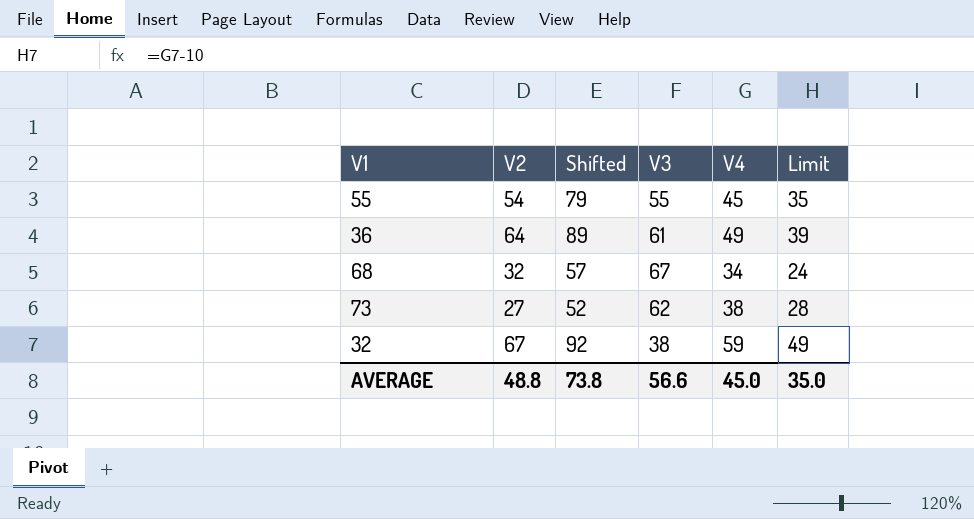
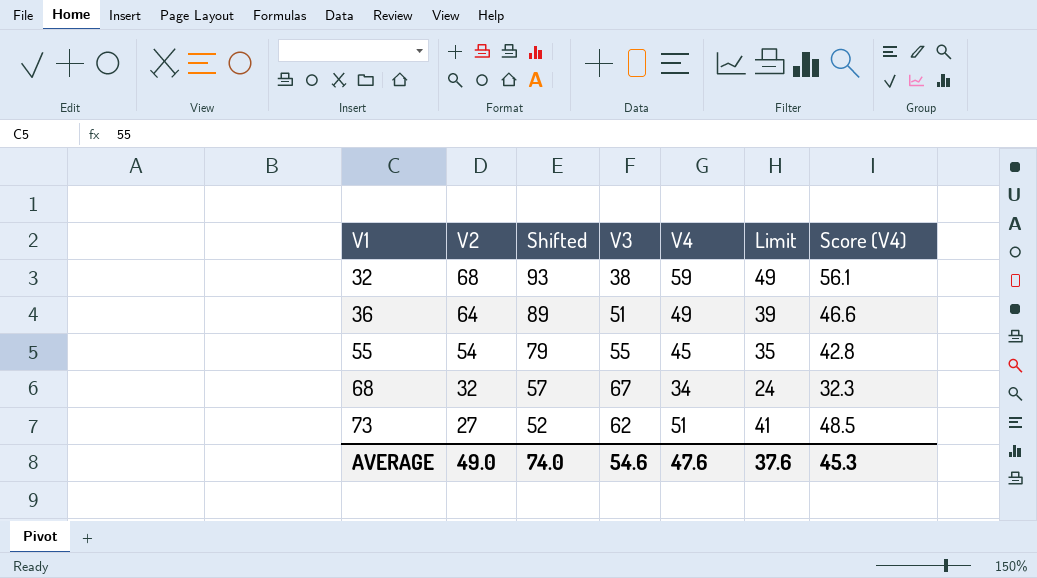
row order: none -> V1 ascending
column Score (V4) | formula: none -> [V4] * 0.95
32 | V2: 67 -> 68
32 | Shifted: 92 -> 93
36 | V3: 61 -> 51
73 | V4: 38 -> 51
73 | Limit: 28 -> 41
AVERAGE | V2: 48.8 -> 49.0
AVERAGE | Shifted: 73.8 -> 74.0
AVERAGE | V3: 56.6 -> 54.6
AVERAGE | V4: 45.0 -> 47.6
AVERAGE | Limit: 35.0 -> 37.6

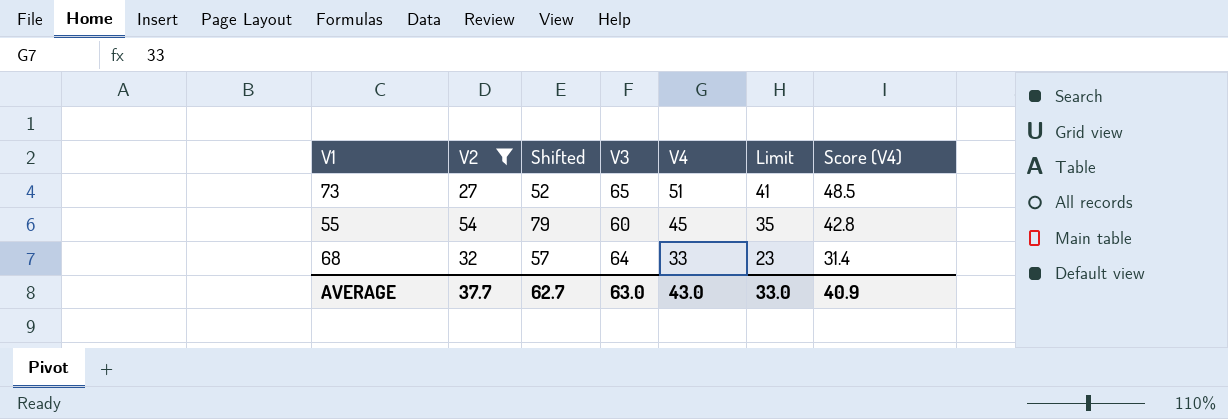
filter: none -> V2 <= 54
row order: V1 ascending -> V4 descending
73 | V3: 62 -> 65
55 | V3: 55 -> 60
68 | V3: 67 -> 64
68 | V4: 34 -> 33
68 | Limit: 24 -> 23
68 | Score (V4): 32.3 -> 31.4
AVERAGE | V2: 49.0 -> 37.7
AVERAGE | Shifted: 74.0 -> 62.7
AVERAGE | V3: 54.6 -> 63.0
AVERAGE | V4: 47.6 -> 43.0
AVERAGE | Limit: 37.6 -> 33.0
AVERAGE | Score (V4): 45.3 -> 40.9

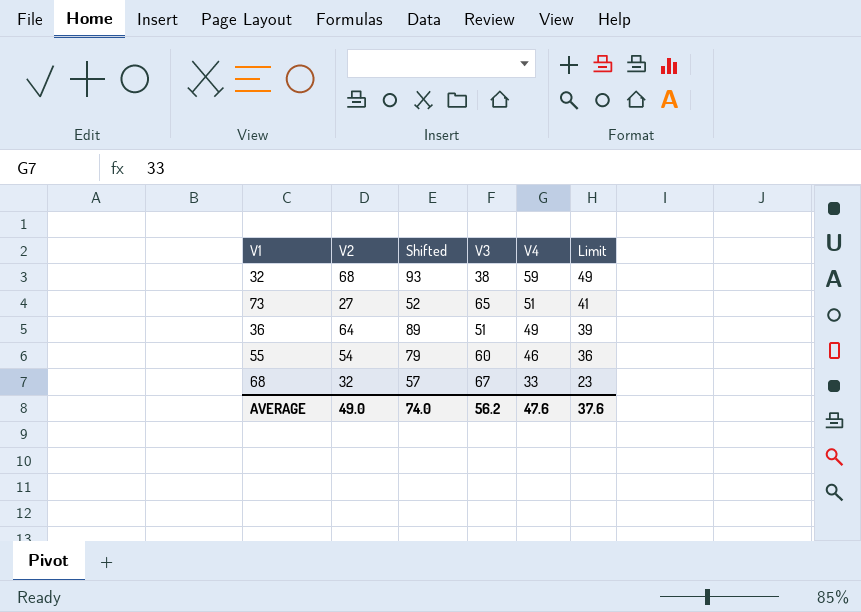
filter: V2 <= 54 -> none
column Score (V4) | formula: [V4] * 0.95 -> none
55 | V4: 45 -> 46
55 | Limit: 35 -> 36
68 | V3: 64 -> 67
AVERAGE | V2: 37.7 -> 49.0
AVERAGE | Shifted: 62.7 -> 74.0
AVERAGE | V3: 63.0 -> 56.2
AVERAGE | V4: 43.0 -> 47.6
AVERAGE | Limit: 33.0 -> 37.6

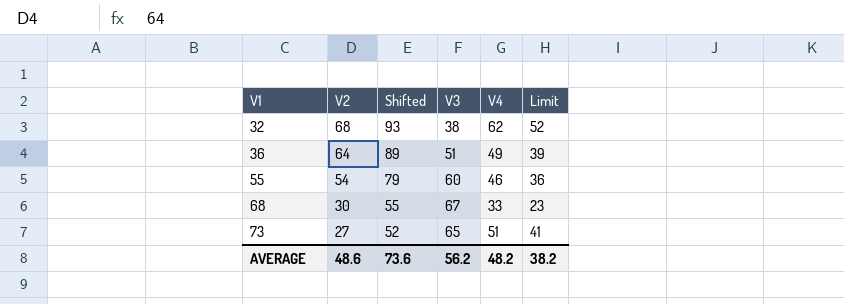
row order: V4 descending -> V1 ascending
32 | V4: 59 -> 62
32 | Limit: 49 -> 52
68 | V2: 32 -> 30
68 | Shifted: 57 -> 55
AVERAGE | V2: 49.0 -> 48.6
AVERAGE | Shifted: 74.0 -> 73.6
AVERAGE | V4: 47.6 -> 48.2
AVERAGE | Limit: 37.6 -> 38.2

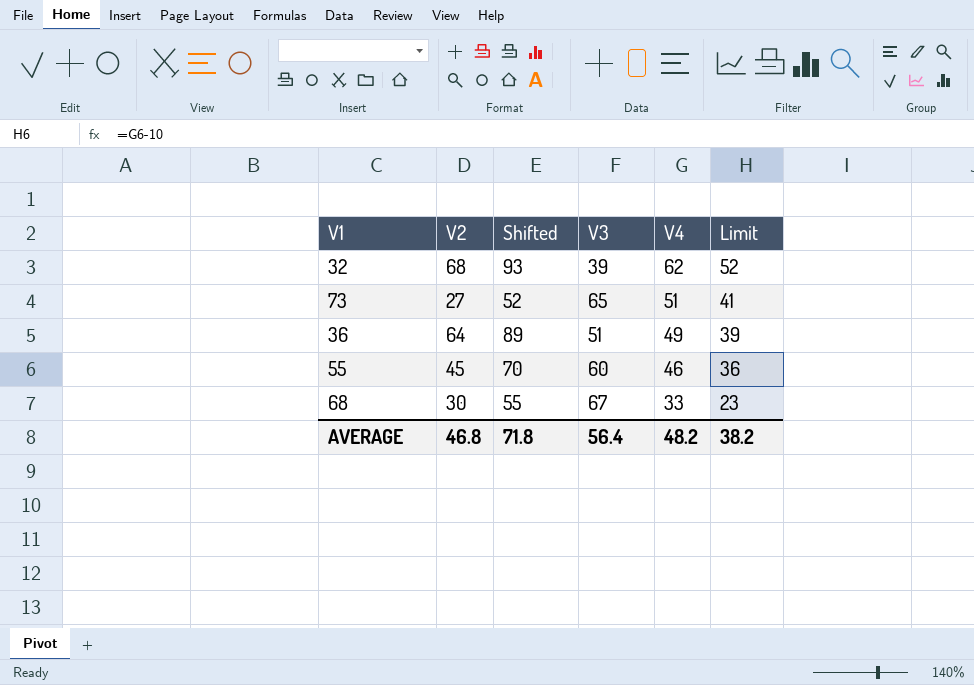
row order: V1 ascending -> V4 descending
32 | V3: 38 -> 39
55 | V2: 54 -> 45
55 | Shifted: 79 -> 70
AVERAGE | V2: 48.6 -> 46.8
AVERAGE | Shifted: 73.6 -> 71.8
AVERAGE | V3: 56.2 -> 56.4

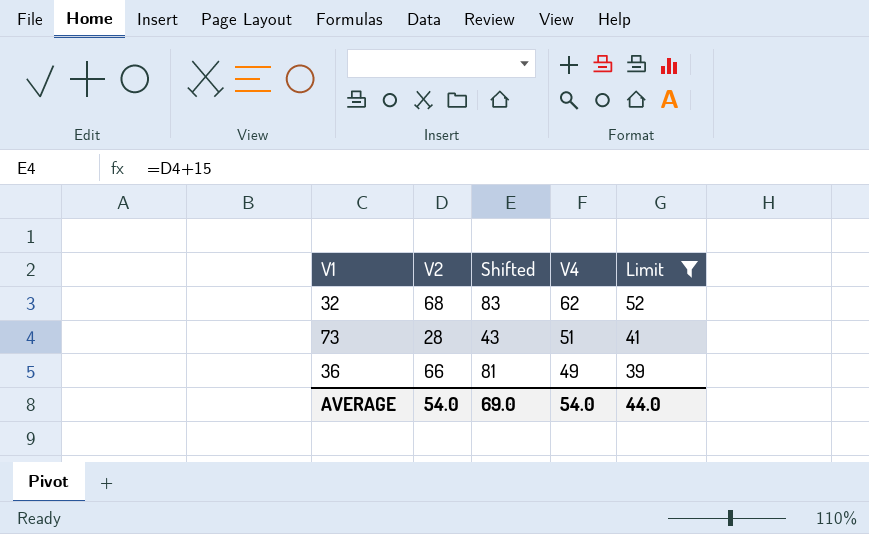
filter: none -> Limit >= 39
column V3 | position: 4 -> none
column Shifted | formula: [V2] + 25 -> [V2] + 15
73 | V2: 27 -> 28
36 | V2: 64 -> 66
AVERAGE | V2: 46.8 -> 54.0
AVERAGE | Shifted: 71.8 -> 69.0
AVERAGE | V4: 48.2 -> 54.0
AVERAGE | Limit: 38.2 -> 44.0

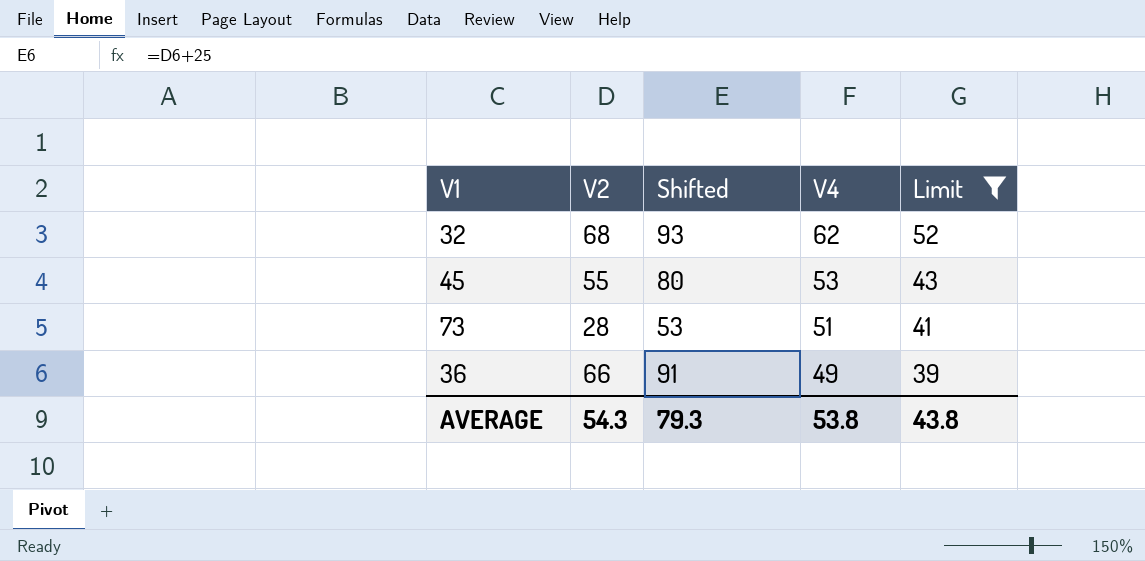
column Shifted | formula: [V2] + 15 -> [V2] + 25
row 45: none -> 55 | 80 | 53 | 43
AVERAGE | V2: 54.0 -> 54.3
AVERAGE | Shifted: 69.0 -> 79.3
AVERAGE | V4: 54.0 -> 53.8
AVERAGE | Limit: 44.0 -> 43.8

